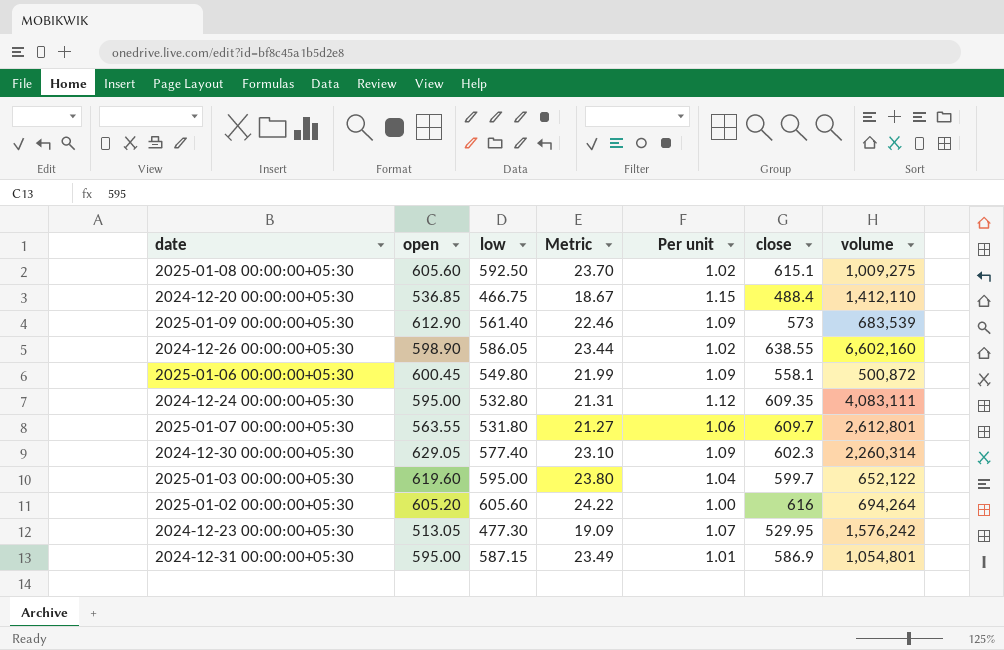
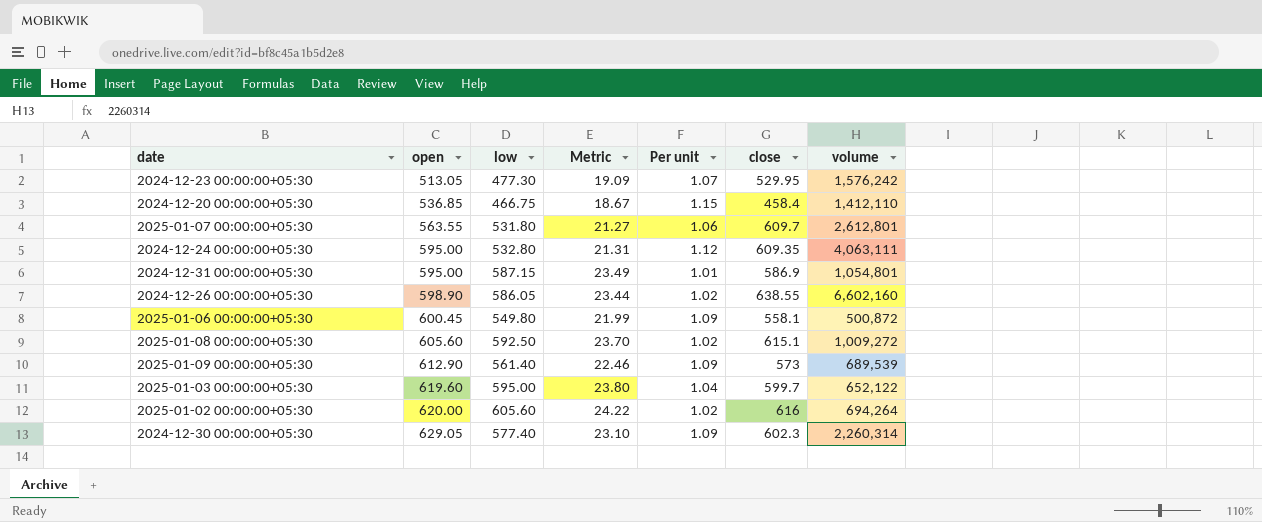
row order: none -> open ascending
2024-12-20 00:00:00+05:30 | close: 488.4 -> 458.4
2024-12-24 00:00:00+05:30 | volume: 4,083,111 -> 4,063,111
2025-01-08 00:00:00+05:30 | volume: 1,009,275 -> 1,009,272
2025-01-09 00:00:00+05:30 | volume: 683,539 -> 689,539
2025-01-02 00:00:00+05:30 | open: 605.20 -> 620.00
2025-01-02 00:00:00+05:30 | Per unit: 1.00 -> 1.02

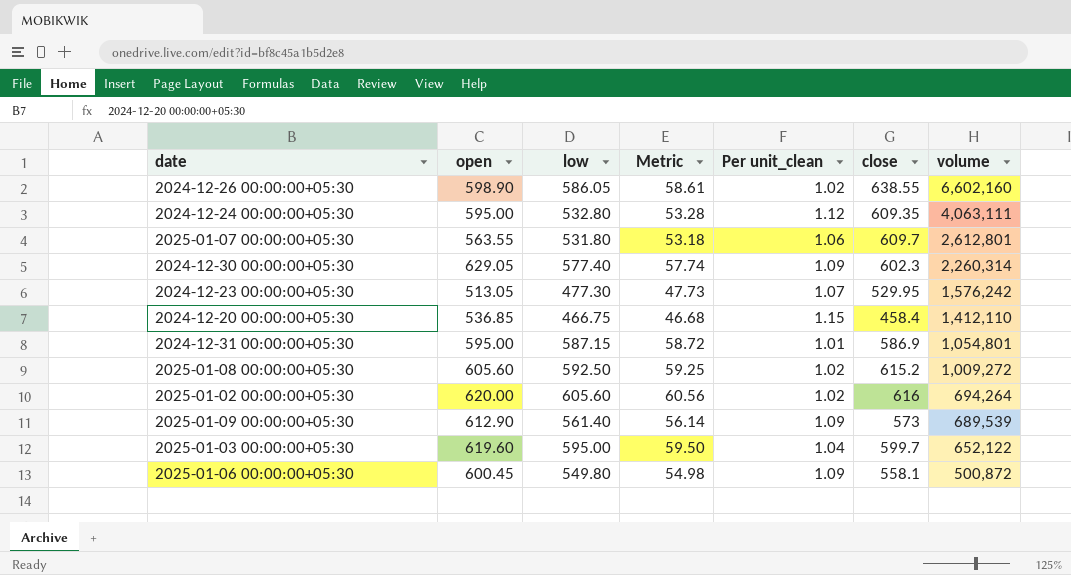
row order: open ascending -> volume descending
column Metric | formula: [low] * 0.04 -> [low] * 0.1
column name: Per unit -> Per unit_clean
2025-01-08 00:00:00+05:30 | close: 615.1 -> 615.2

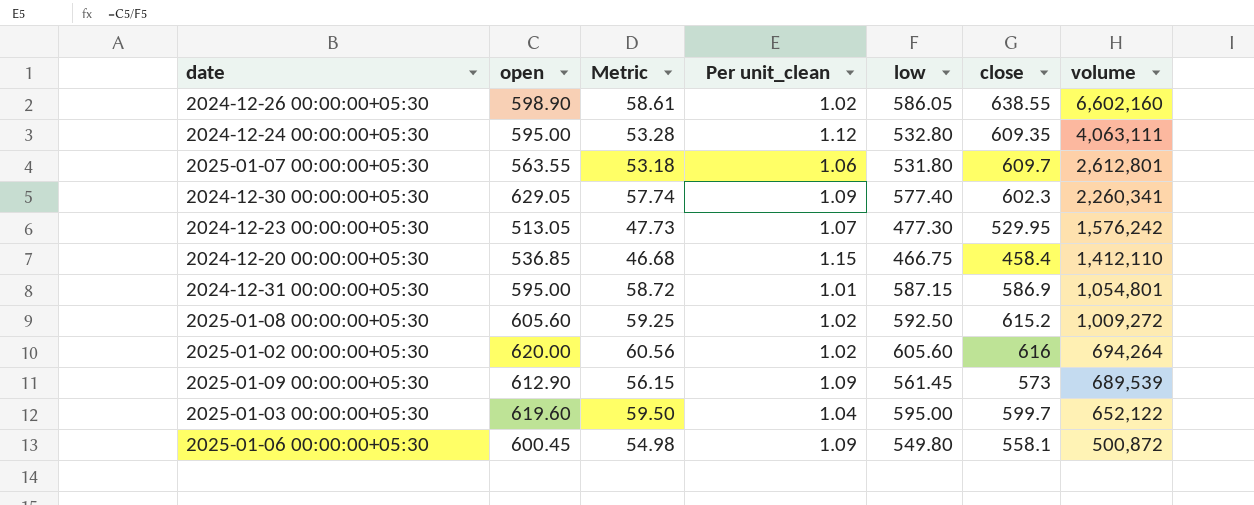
column low | position: 3 -> 5
2024-12-30 00:00:00+05:30 | volume: 2,260,314 -> 2,260,341
2025-01-09 00:00:00+05:30 | Metric: 56.14 -> 56.15
2025-01-09 00:00:00+05:30 | low: 561.40 -> 561.45

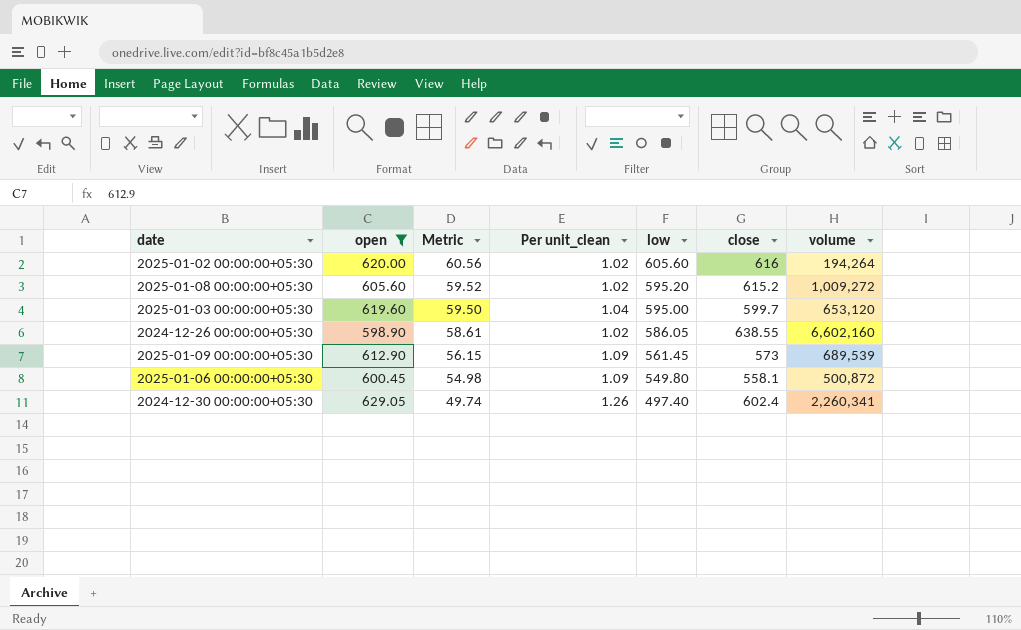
filter: none -> open >= 598.90
row order: volume descending -> Metric descending
2025-01-02 00:00:00+05:30 | volume: 694,264 -> 194,264
2025-01-08 00:00:00+05:30 | Metric: 59.25 -> 59.52
2025-01-08 00:00:00+05:30 | low: 592.50 -> 595.20
2025-01-03 00:00:00+05:30 | volume: 652,122 -> 653,120
2024-12-30 00:00:00+05:30 | Metric: 57.74 -> 49.74
2024-12-30 00:00:00+05:30 | Per unit_clean: 1.09 -> 1.26
2024-12-30 00:00:00+05:30 | low: 577.40 -> 497.40
2024-12-30 00:00:00+05:30 | close: 602.3 -> 602.4

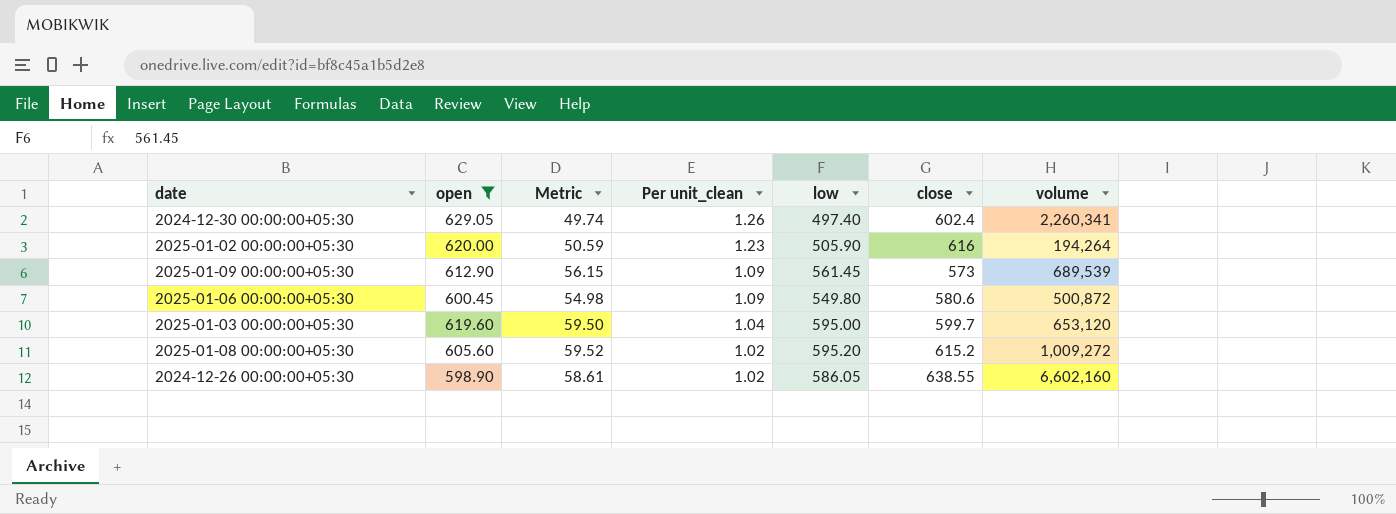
row order: Metric descending -> Per unit_clean descending
2025-01-02 00:00:00+05:30 | Metric: 60.56 -> 50.59
2025-01-02 00:00:00+05:30 | Per unit_clean: 1.02 -> 1.23
2025-01-02 00:00:00+05:30 | low: 605.60 -> 505.90
2025-01-06 00:00:00+05:30 | close: 558.1 -> 580.6

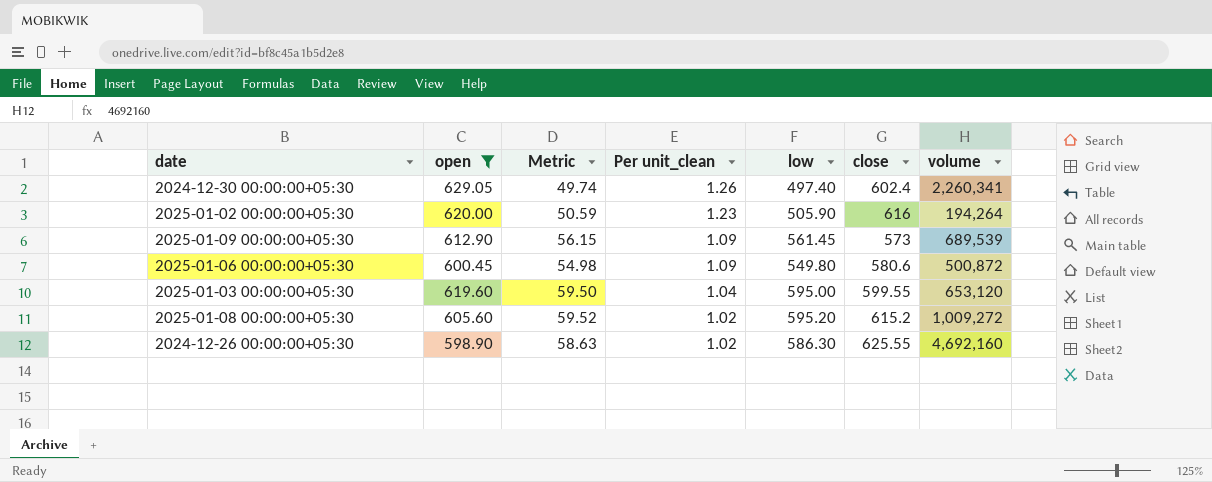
2025-01-03 00:00:00+05:30 | close: 599.7 -> 599.55
2024-12-26 00:00:00+05:30 | Metric: 58.61 -> 58.63
2024-12-26 00:00:00+05:30 | low: 586.05 -> 586.30
2024-12-26 00:00:00+05:30 | close: 638.55 -> 625.55
2024-12-26 00:00:00+05:30 | volume: 6,602,160 -> 4,692,160

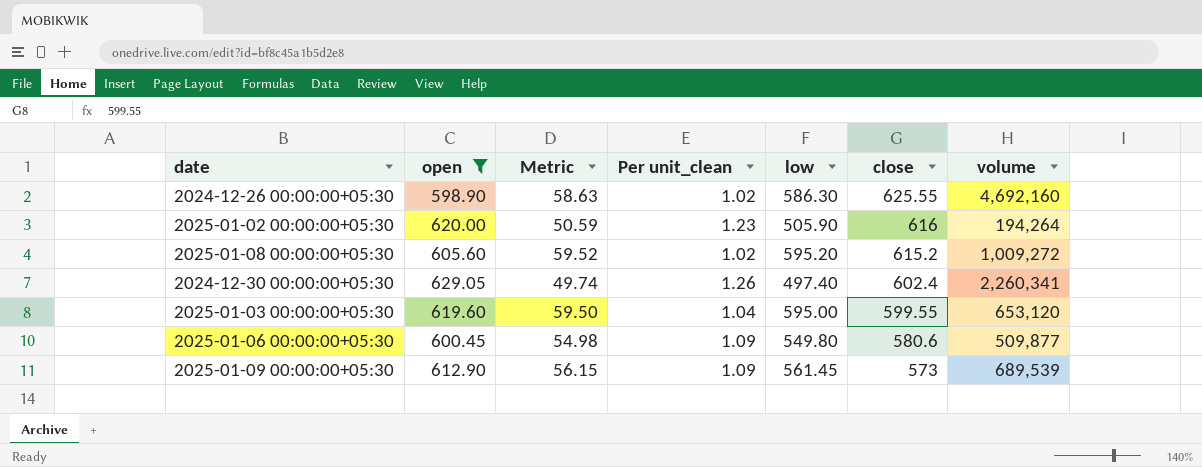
row order: Per unit_clean descending -> close descending
2025-01-06 00:00:00+05:30 | volume: 500,872 -> 509,877

